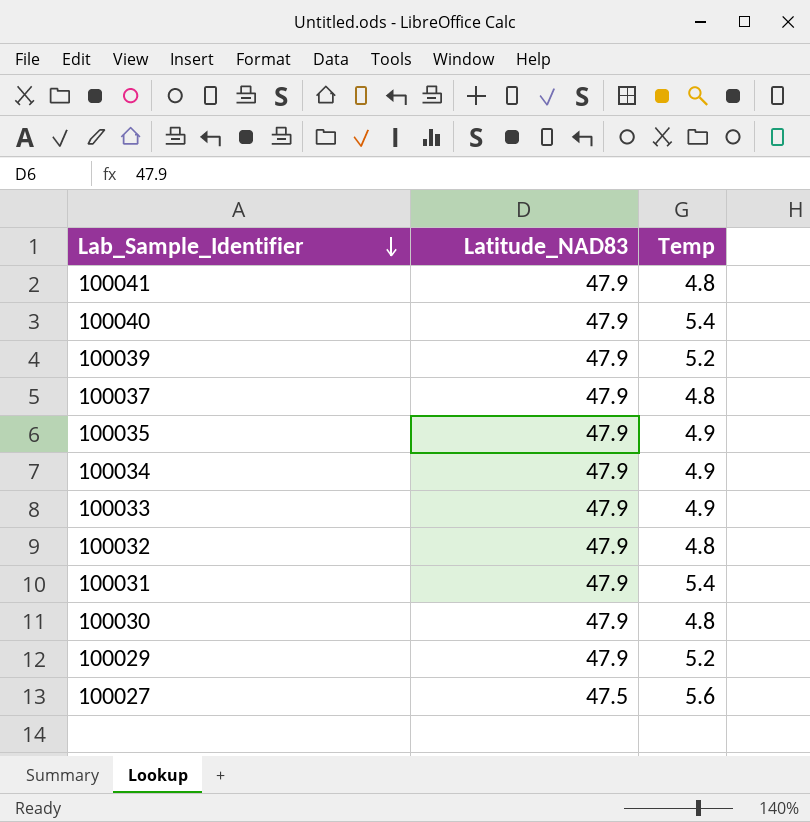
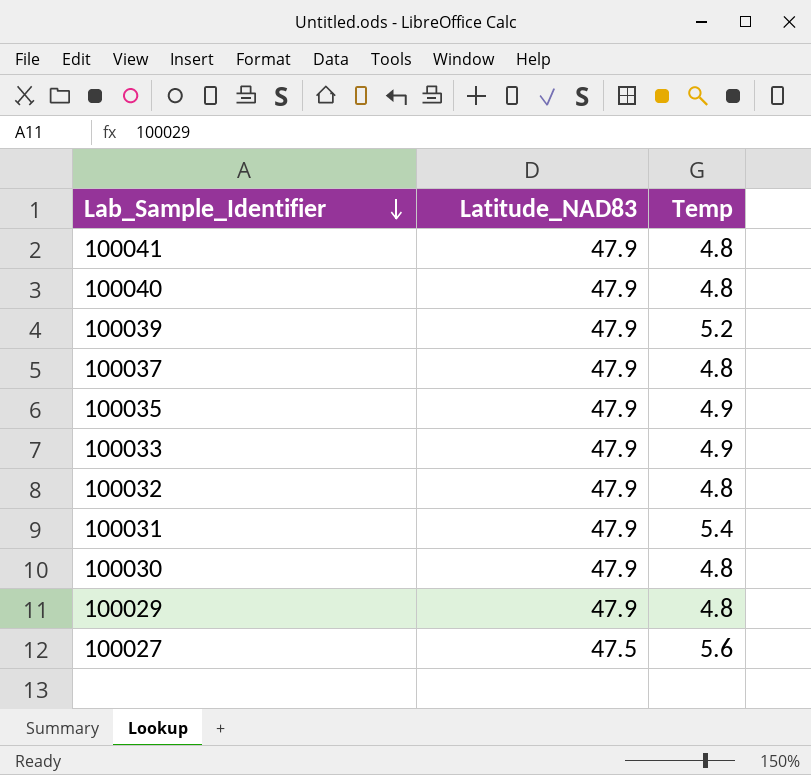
row 100034: 47.9 | 4.9 -> none
100040 | Temp: 5.4 -> 4.8
100029 | Temp: 5.2 -> 4.8

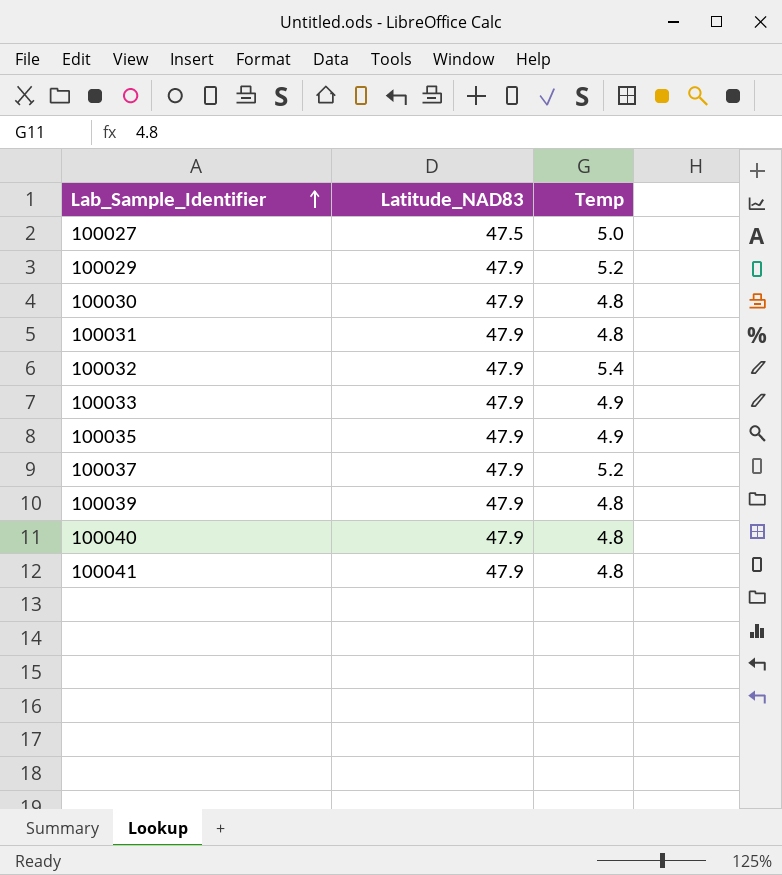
row order: Lab_Sample_Identifier descending -> Lab_Sample_Identifier ascending
100027 | Temp: 5.6 -> 5.0
100029 | Temp: 4.8 -> 5.2
100031 | Temp: 5.4 -> 4.8
100032 | Temp: 4.8 -> 5.4
100037 | Temp: 4.8 -> 5.2
100039 | Temp: 5.2 -> 4.8

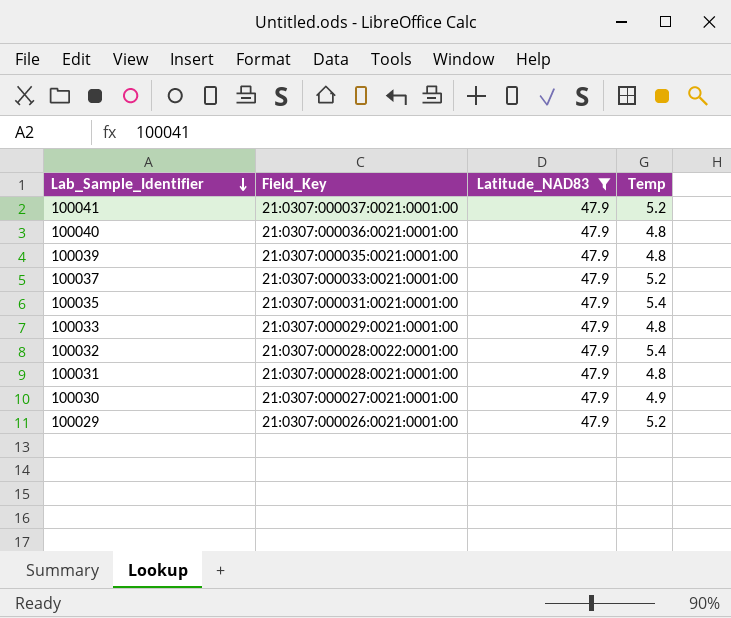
filter: none -> Latitude_NAD83 = 47.9
row order: Lab_Sample_Identifier ascending -> Lab_Sample_Identifier descending
column Field_Key | position: none -> 2
100041 | Temp: 4.8 -> 5.2
100035 | Temp: 4.9 -> 5.4
100033 | Temp: 4.9 -> 4.8
100030 | Temp: 4.8 -> 4.9

